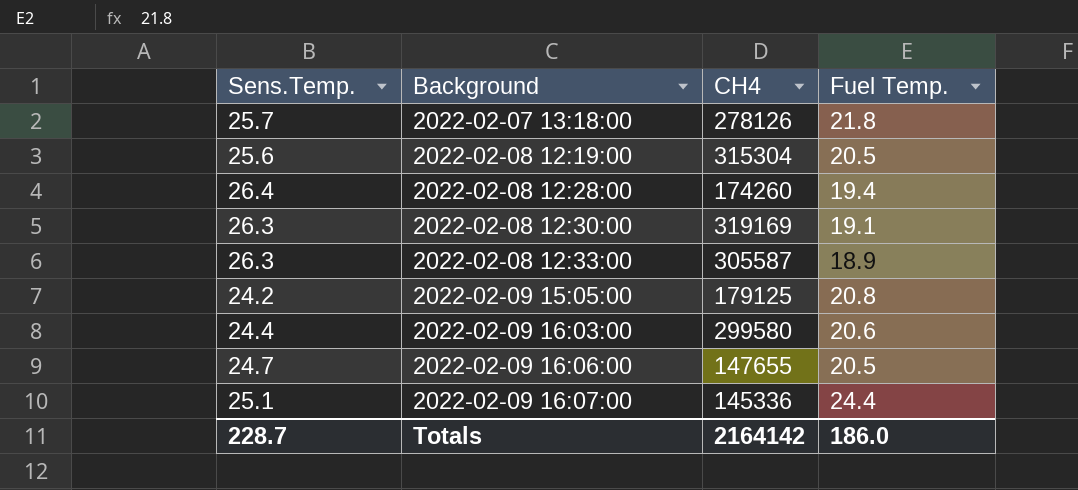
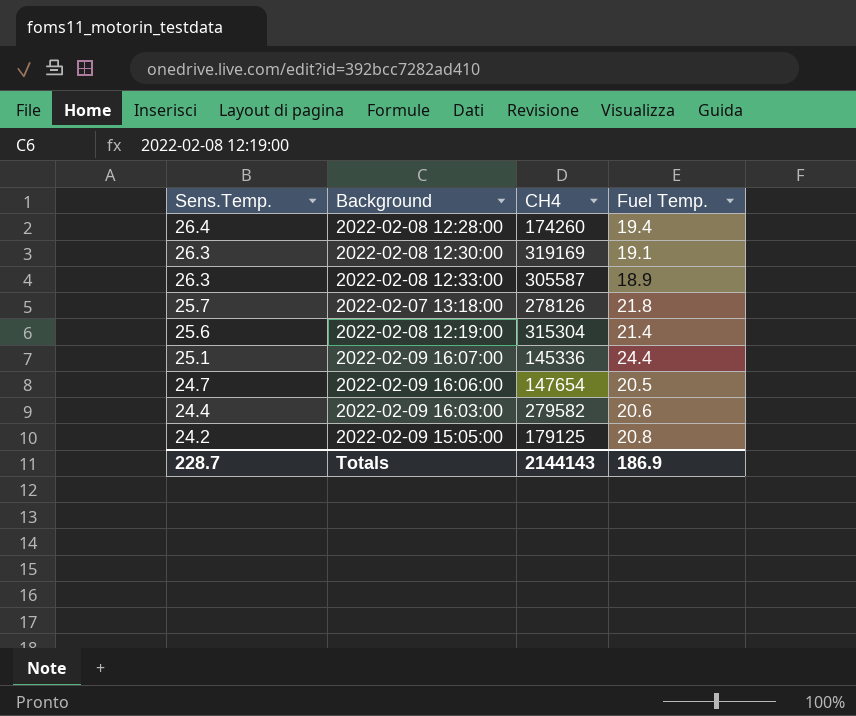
row order: Background ascending -> Sens.Temp. descending
2022-02-08 12:19:00 | Fuel Temp.: 20.5 -> 21.4
2022-02-09 16:06:00 | CH4: 147655 -> 147654
2022-02-09 16:03:00 | CH4: 299580 -> 279582
Totals | CH4: 2164142 -> 2144143
Totals | Fuel Temp.: 186.0 -> 186.9

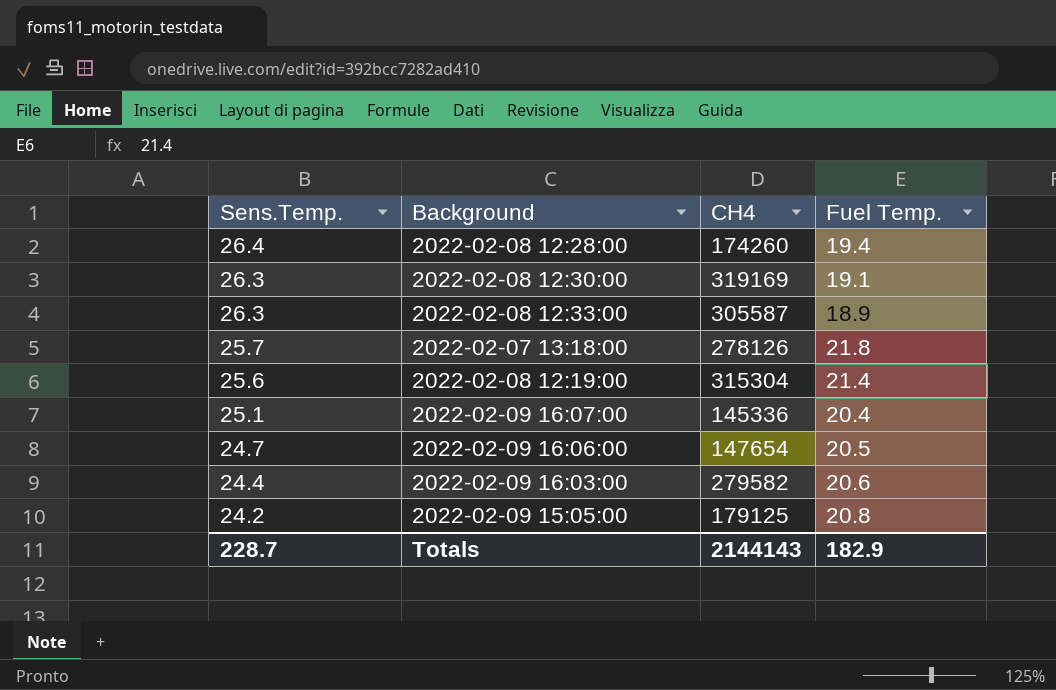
2022-02-09 16:07:00 | Fuel Temp.: 24.4 -> 20.4
Totals | Fuel Temp.: 186.9 -> 182.9

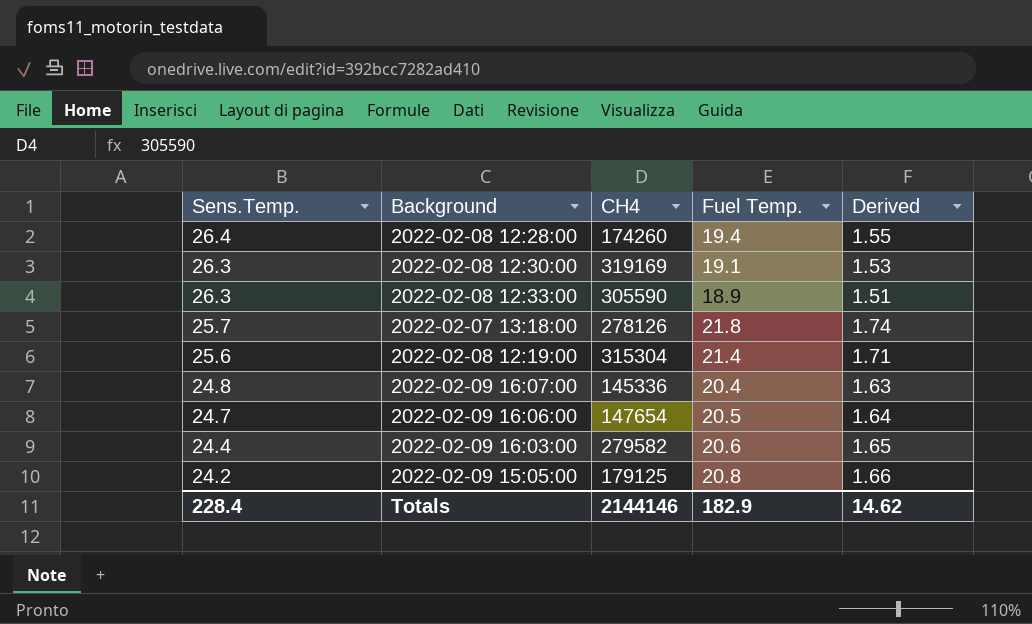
column Derived | formula: none -> [Fuel Temp.] * 0.08
2022-02-08 12:33:00 | CH4: 305587 -> 305590
2022-02-09 16:07:00 | Sens.Temp.: 25.1 -> 24.8
Totals | Sens.Temp.: 228.7 -> 228.4
Totals | CH4: 2144143 -> 2144146

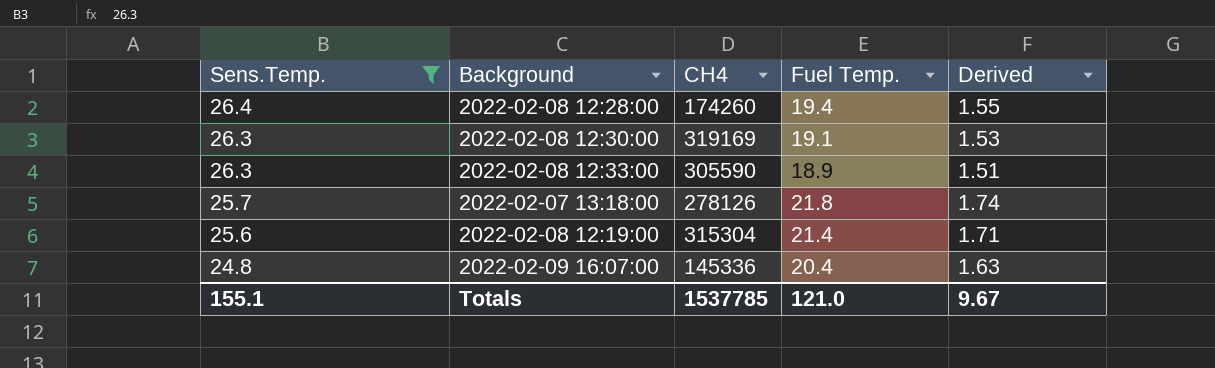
filter: none -> Sens.Temp. >= 24.8
Totals | Sens.Temp.: 228.4 -> 155.1
Totals | CH4: 2144146 -> 1537785
Totals | Fuel Temp.: 182.9 -> 121.0
Totals | Derived: 14.62 -> 9.67

